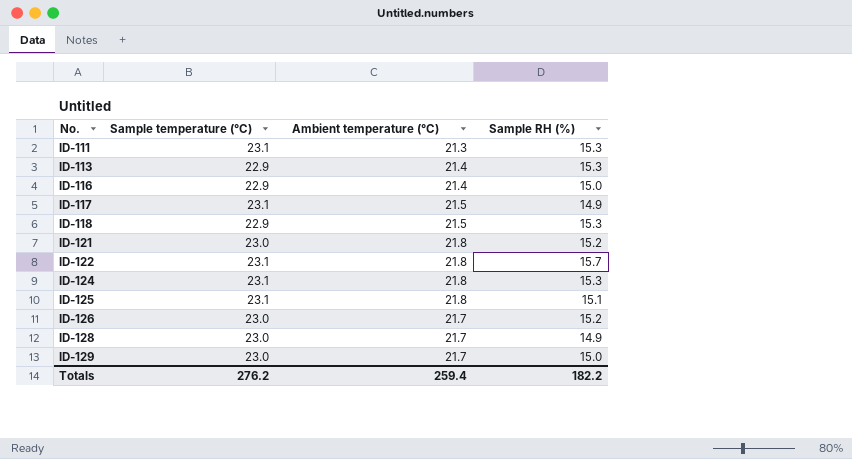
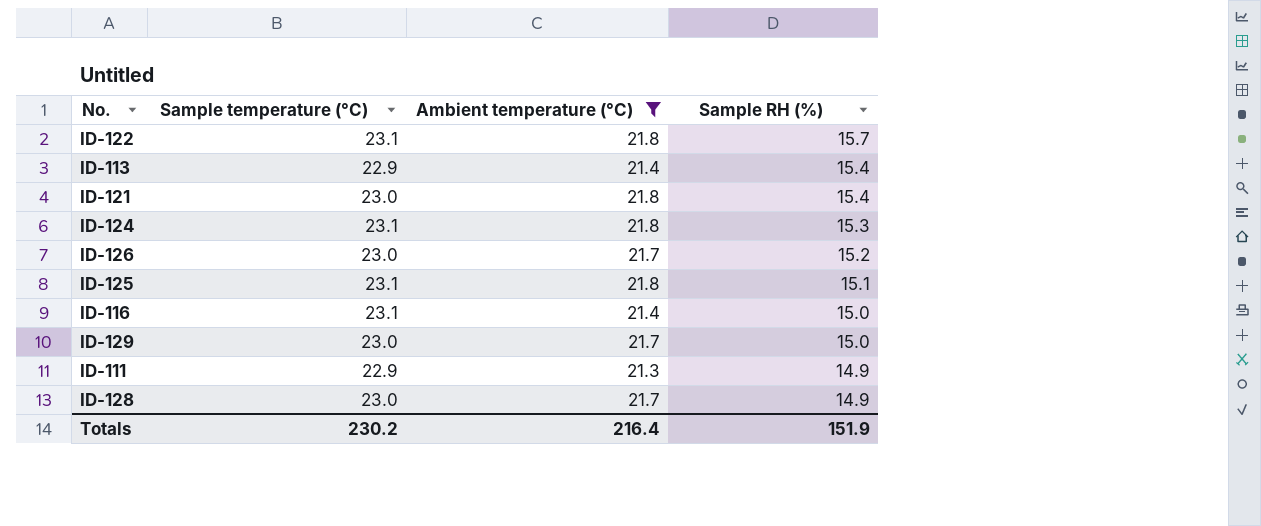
filter: none -> Ambient temperature (°C) != 21.5
row order: No. ascending -> Sample RH (%) descending
ID-113 | Sample RH (%): 15.3 -> 15.4
ID-121 | Sample RH (%): 15.2 -> 15.4
ID-116 | Sample temperature (°C): 22.9 -> 23.1
ID-111 | Sample temperature (°C): 23.1 -> 22.9
ID-111 | Sample RH (%): 15.3 -> 14.9
Totals | Sample temperature (°C): 276.2 -> 230.2
Totals | Ambient temperature (°C): 259.4 -> 216.4
Totals | Sample RH (%): 182.2 -> 151.9

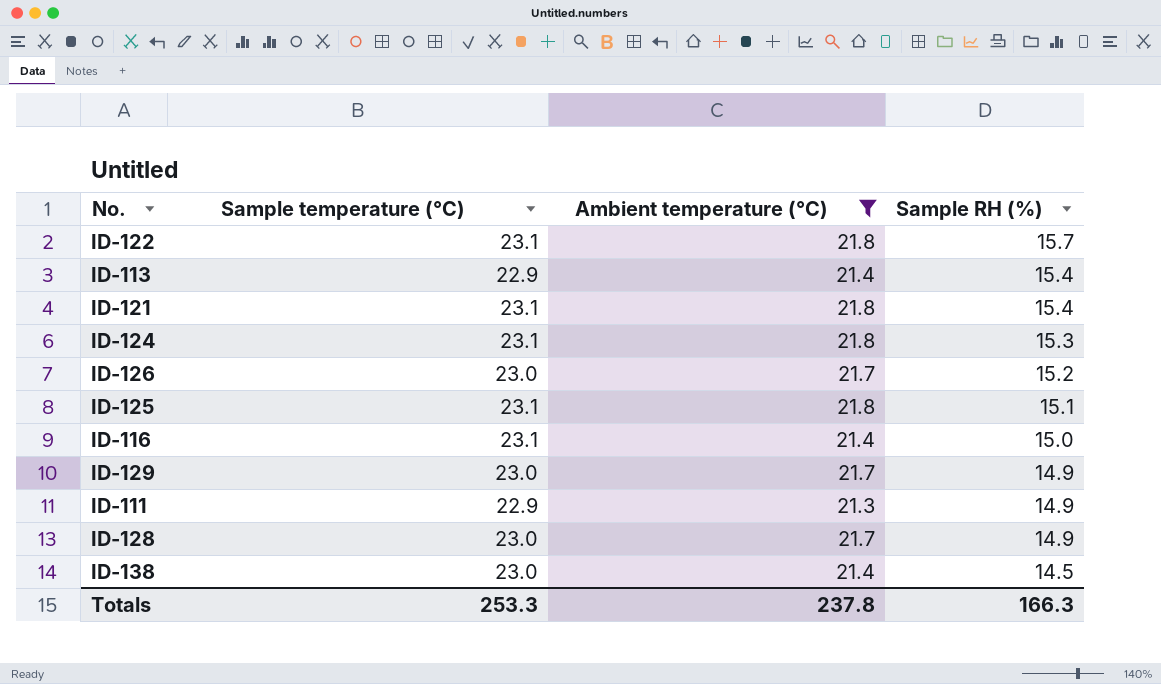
ID-121 | Sample temperature (°C): 23.0 -> 23.1
ID-129 | Sample RH (%): 15.0 -> 14.9
row ID-138: none -> 23.0 | 21.4 | 14.5
Totals | Sample temperature (°C): 230.2 -> 253.3
Totals | Ambient temperature (°C): 216.4 -> 237.8
Totals | Sample RH (%): 151.9 -> 166.3

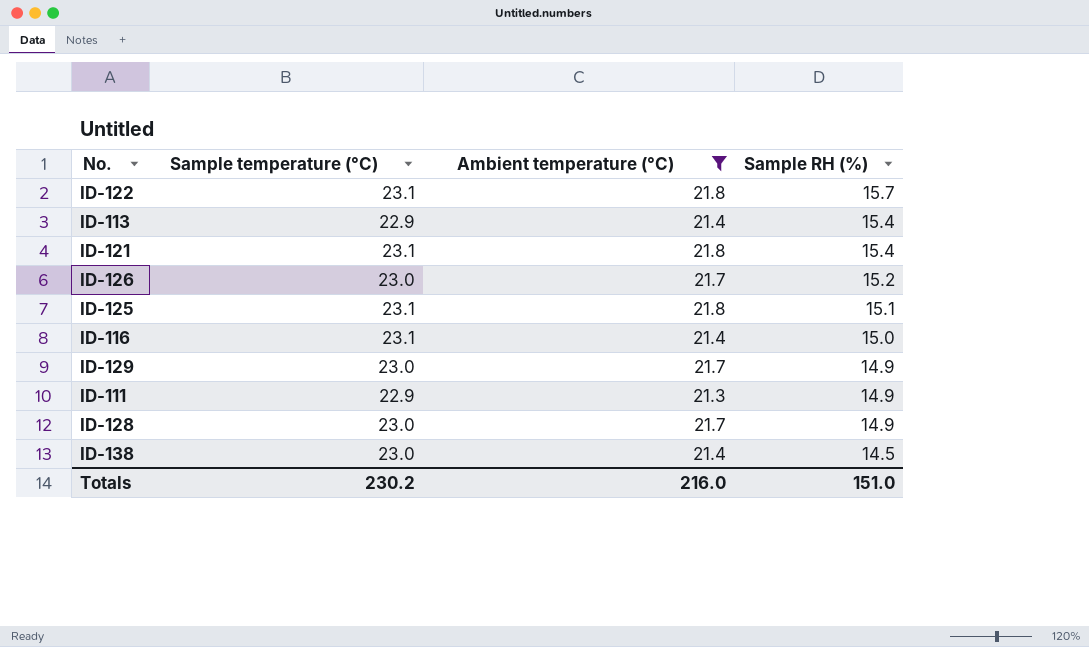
row ID-124: 23.1 | 21.8 | 15.3 -> none
Totals | Sample temperature (°C): 253.3 -> 230.2
Totals | Ambient temperature (°C): 237.8 -> 216.0
Totals | Sample RH (%): 166.3 -> 151.0

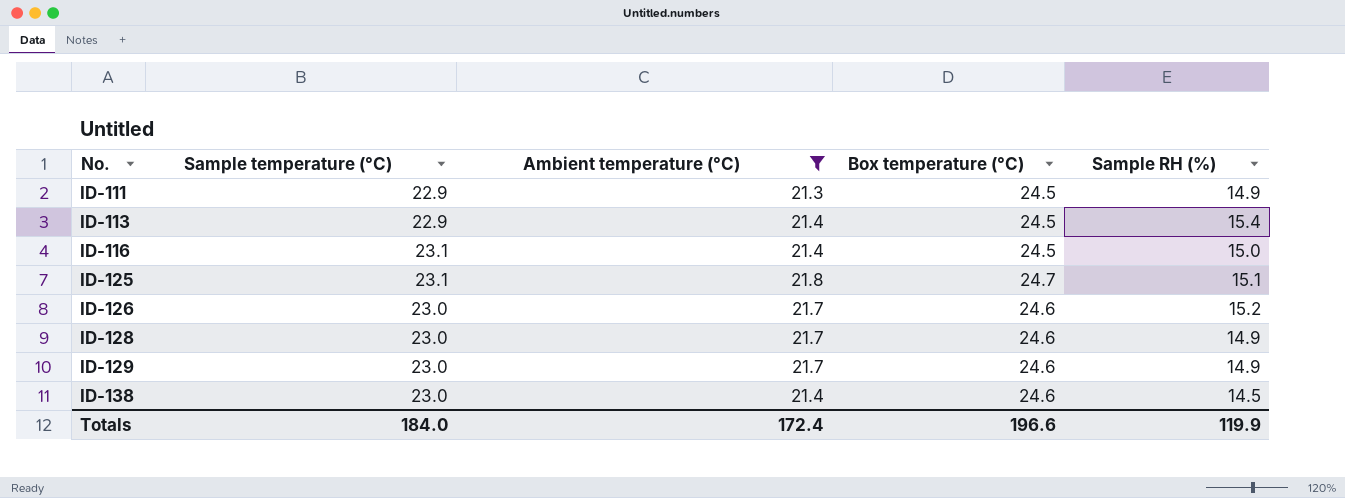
row order: Sample RH (%) descending -> No. ascending
column Box temperature (°C) | position: none -> 4
row ID-122: 23.1 | 21.8 | 15.7 -> none
row ID-121: 23.1 | 21.8 | 15.4 -> none
Totals | Sample temperature (°C): 230.2 -> 184.0
Totals | Ambient temperature (°C): 216.0 -> 172.4
Totals | Sample RH (%): 151.0 -> 119.9

